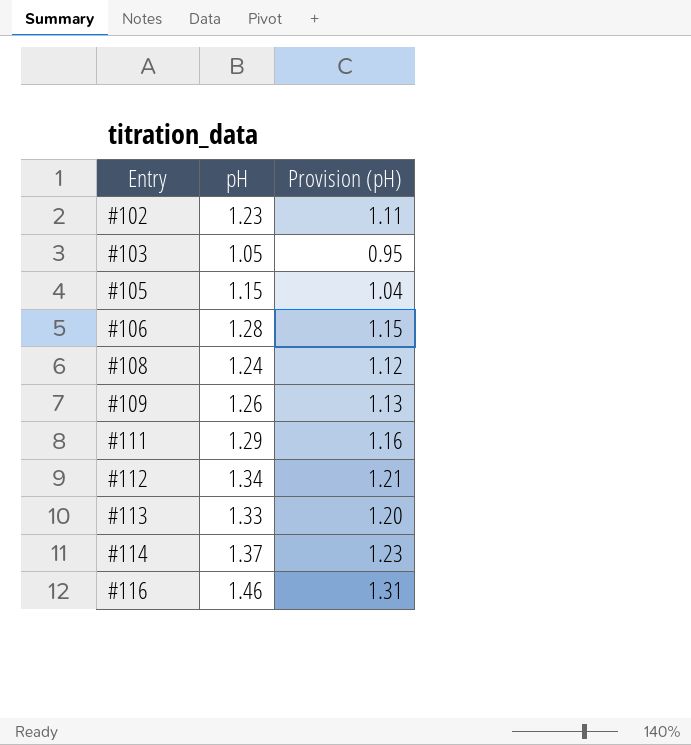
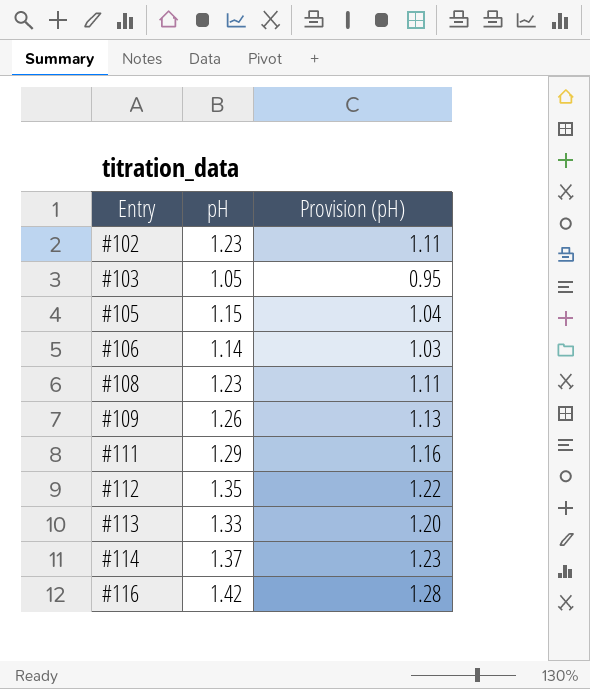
#106 | pH: 1.28 -> 1.14
#106 | Provision (pH): 1.15 -> 1.03
#108 | pH: 1.24 -> 1.23
#108 | Provision (pH): 1.12 -> 1.11
#112 | pH: 1.34 -> 1.35
#112 | Provision (pH): 1.21 -> 1.22
#116 | pH: 1.46 -> 1.42
#116 | Provision (pH): 1.31 -> 1.28

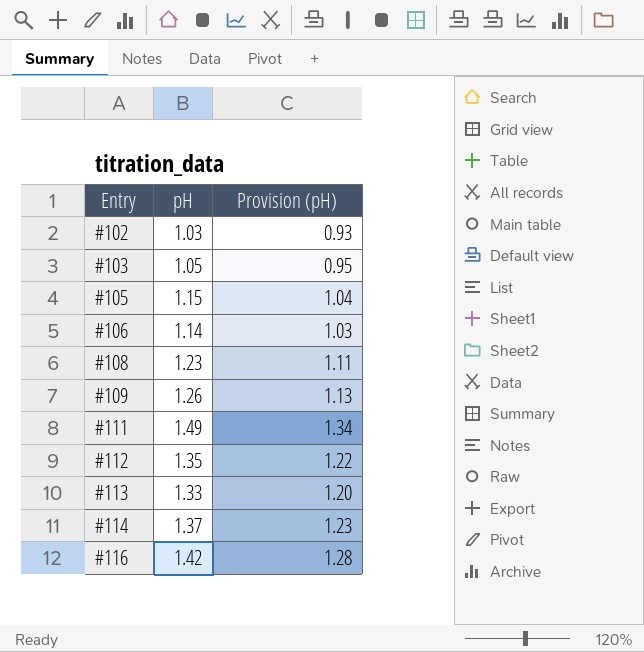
#102 | pH: 1.23 -> 1.03
#102 | Provision (pH): 1.11 -> 0.93
#111 | pH: 1.29 -> 1.49
#111 | Provision (pH): 1.16 -> 1.34

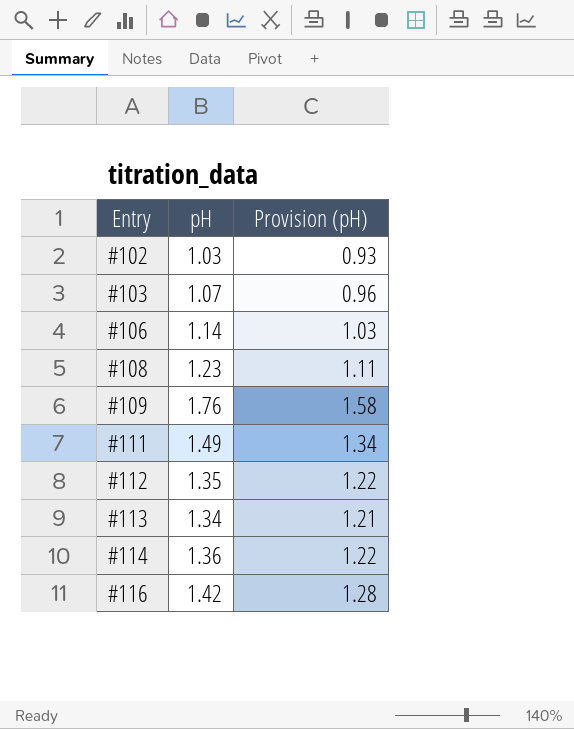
row #105: 1.15 | 1.04 -> none
#103 | pH: 1.05 -> 1.07
#103 | Provision (pH): 0.95 -> 0.96
#109 | pH: 1.26 -> 1.76
#109 | Provision (pH): 1.13 -> 1.58
#113 | pH: 1.33 -> 1.34
#113 | Provision (pH): 1.20 -> 1.21
#114 | pH: 1.37 -> 1.36
#114 | Provision (pH): 1.23 -> 1.22

